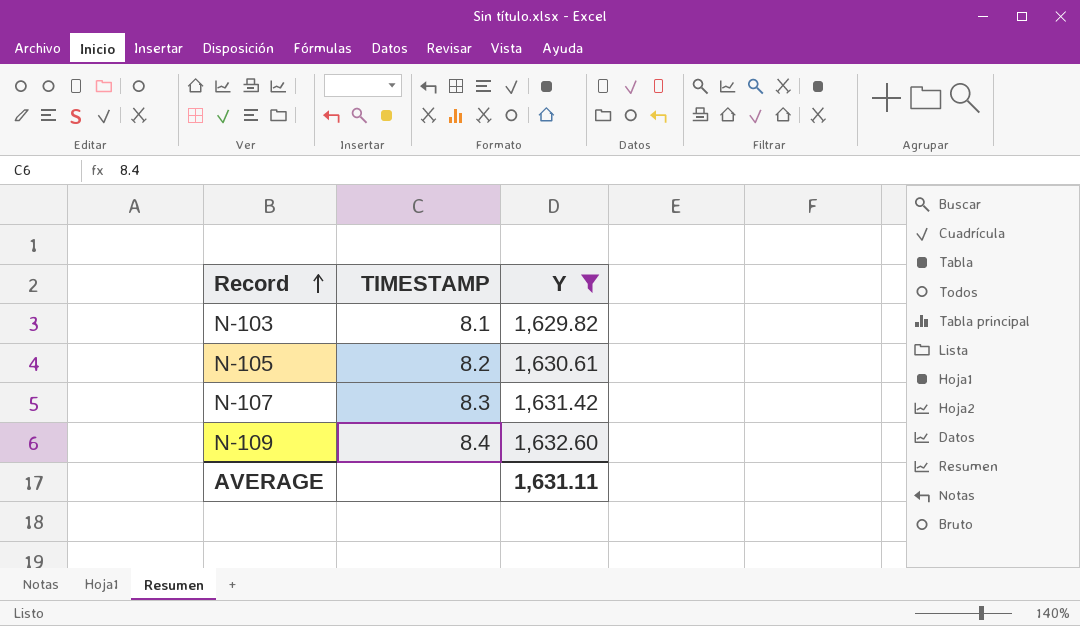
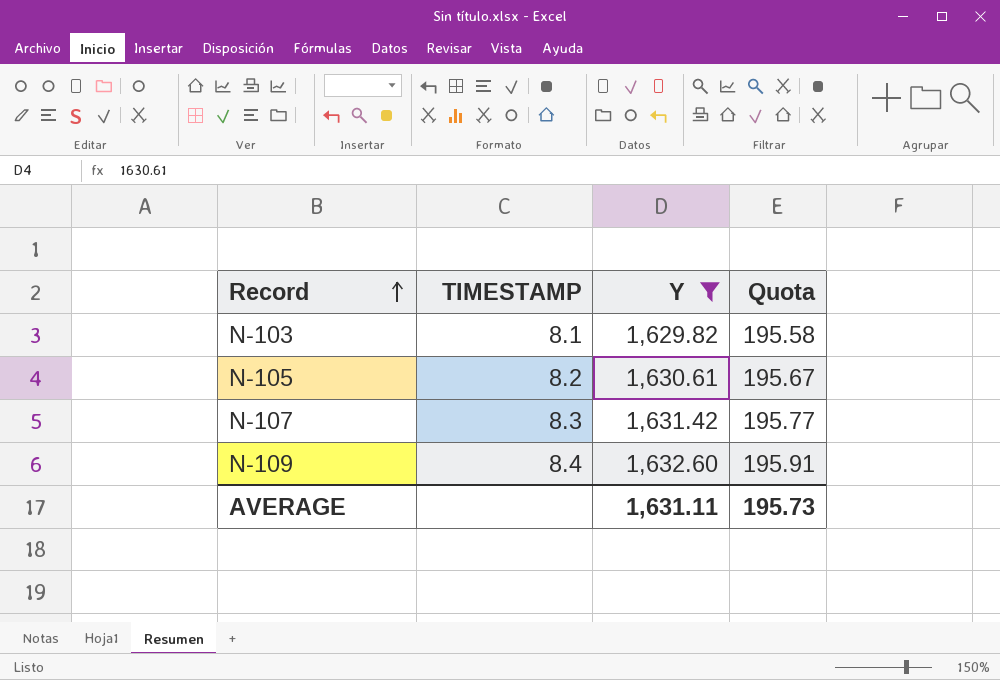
column Quota | formula: none -> [Y] * 0.12

